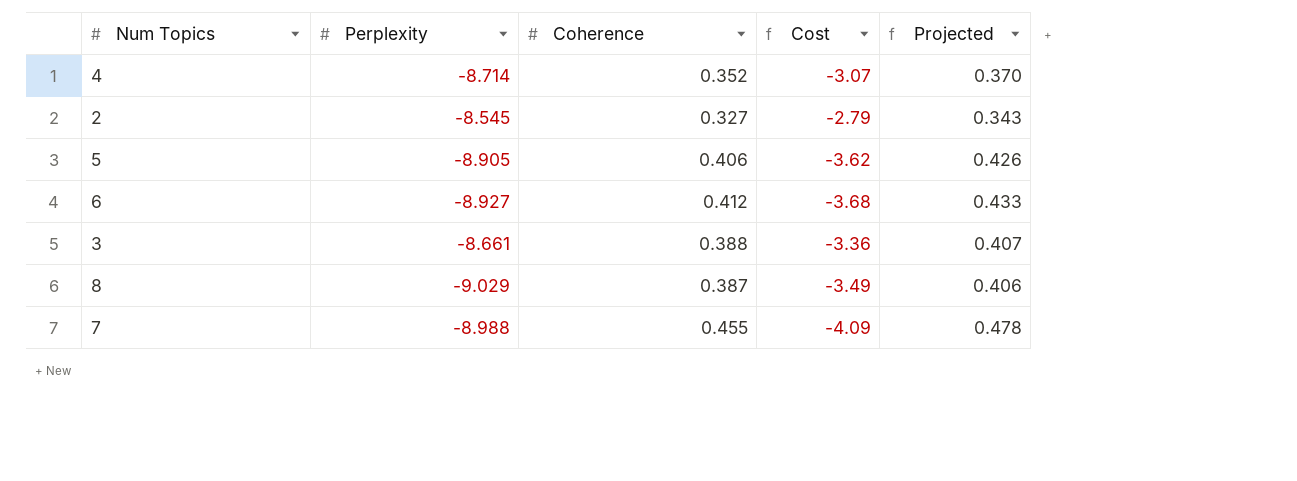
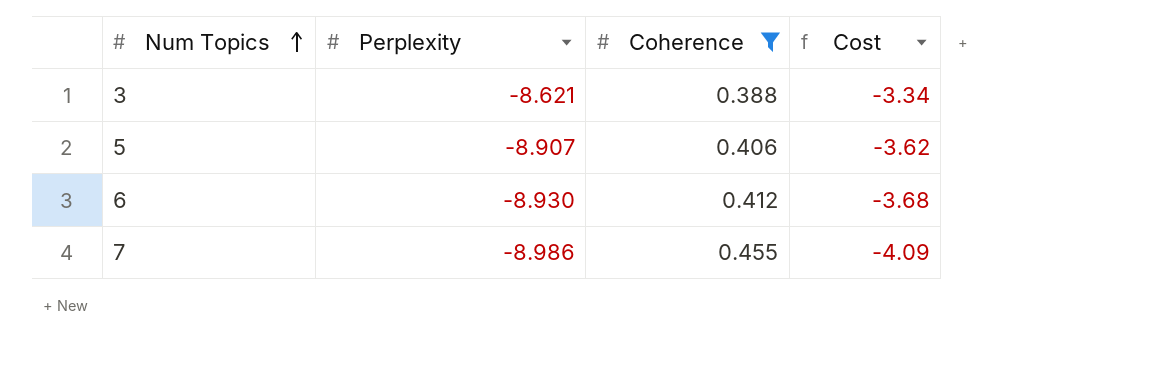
filter: none -> Coherence >= 0.388
row order: none -> Num Topics ascending
column Projected | formula: [Coherence] * 1.05 -> none
3 | Perplexity: -8.661 -> -8.621
3 | Cost: -3.36 -> -3.34
5 | Perplexity: -8.905 -> -8.907
6 | Perplexity: -8.927 -> -8.930
7 | Perplexity: -8.988 -> -8.986

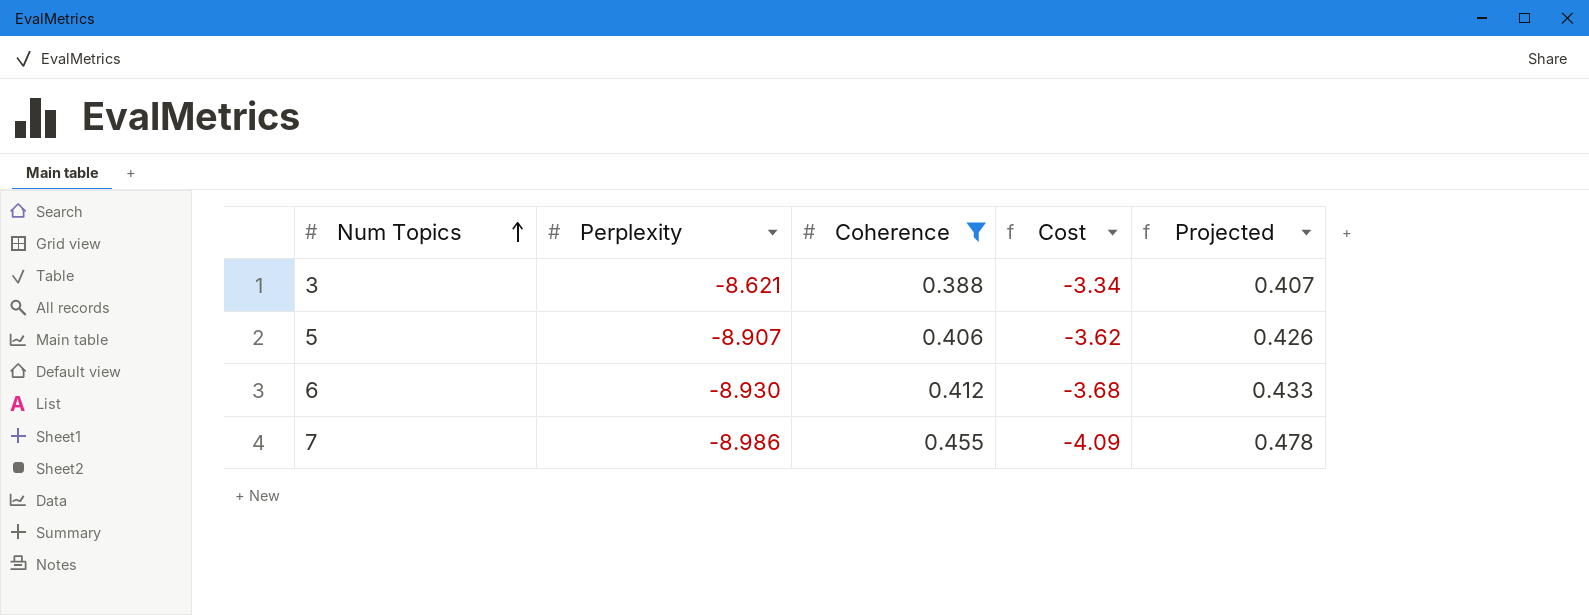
column Projected | formula: none -> [Coherence] * 1.05

